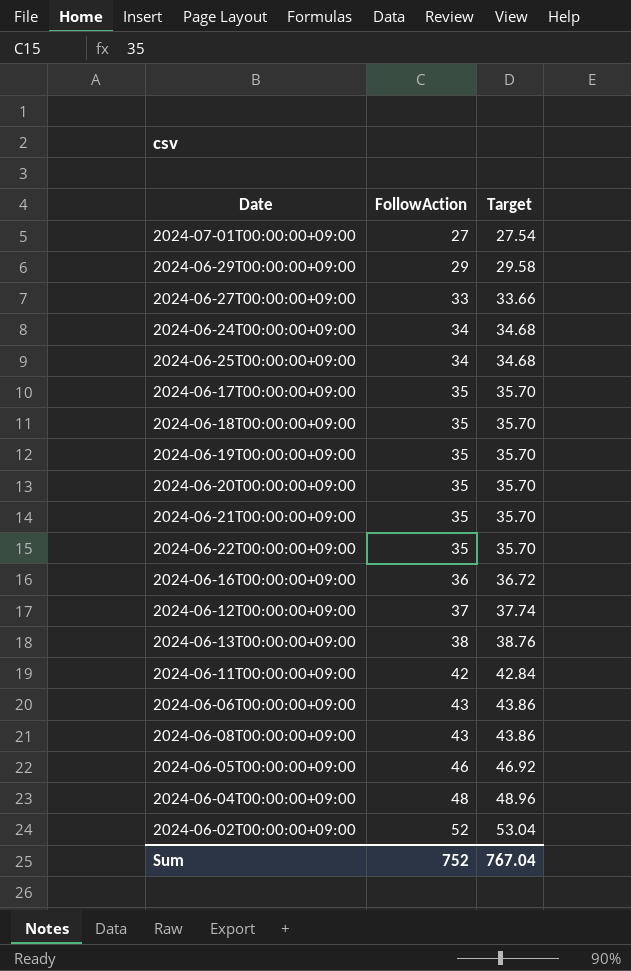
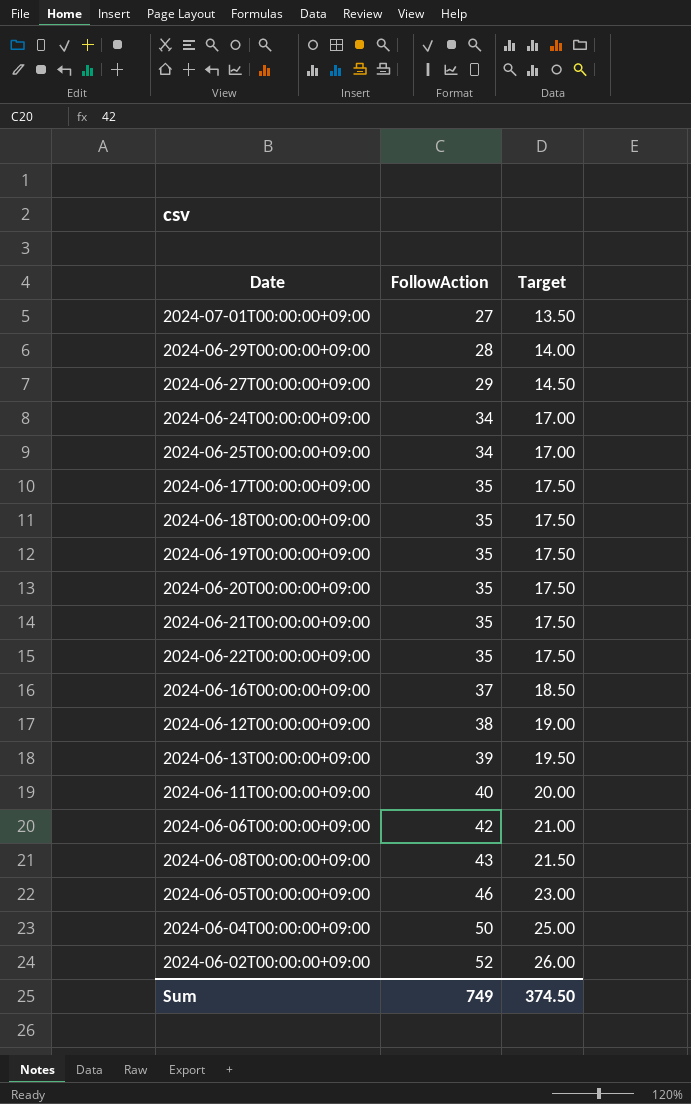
column Target | formula: [FollowAction] * 1.02 -> [FollowAction] * 0.5
2024-06-29T00:00:00+09:00 | FollowAction: 29 -> 28
2024-06-27T00:00:00+09:00 | FollowAction: 33 -> 29
2024-06-16T00:00:00+09:00 | FollowAction: 36 -> 37
2024-06-12T00:00:00+09:00 | FollowAction: 37 -> 38
2024-06-13T00:00:00+09:00 | FollowAction: 38 -> 39
2024-06-11T00:00:00+09:00 | FollowAction: 42 -> 40
2024-06-06T00:00:00+09:00 | FollowAction: 43 -> 42
2024-06-04T00:00:00+09:00 | FollowAction: 48 -> 50
Sum | FollowAction: 752 -> 749
Sum | Target: 767.04 -> 374.50

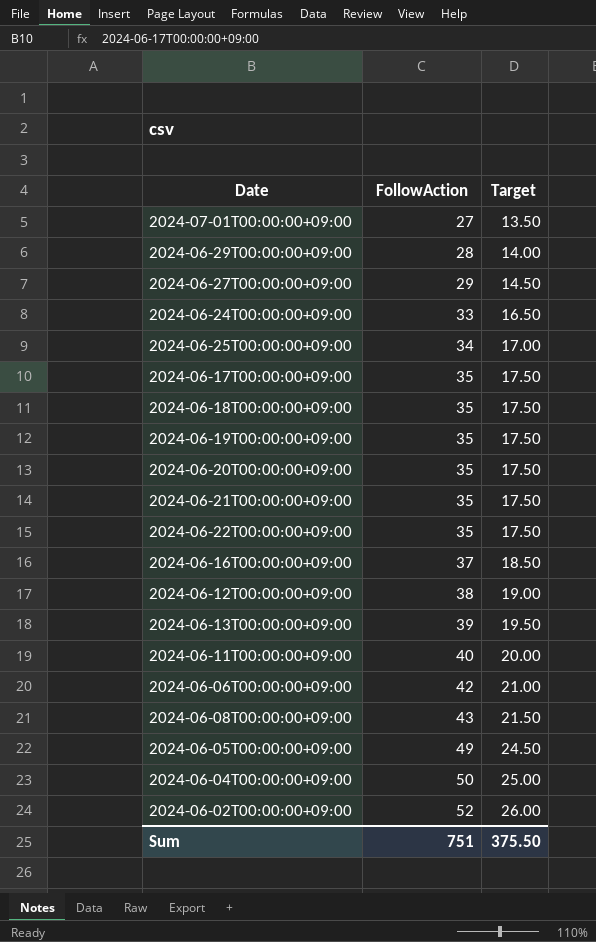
2024-06-24T00:00:00+09:00 | FollowAction: 34 -> 33
2024-06-24T00:00:00+09:00 | Target: 17.00 -> 16.50
2024-06-05T00:00:00+09:00 | FollowAction: 46 -> 49
2024-06-05T00:00:00+09:00 | Target: 23.00 -> 24.50
Sum | FollowAction: 749 -> 751
Sum | Target: 374.50 -> 375.50

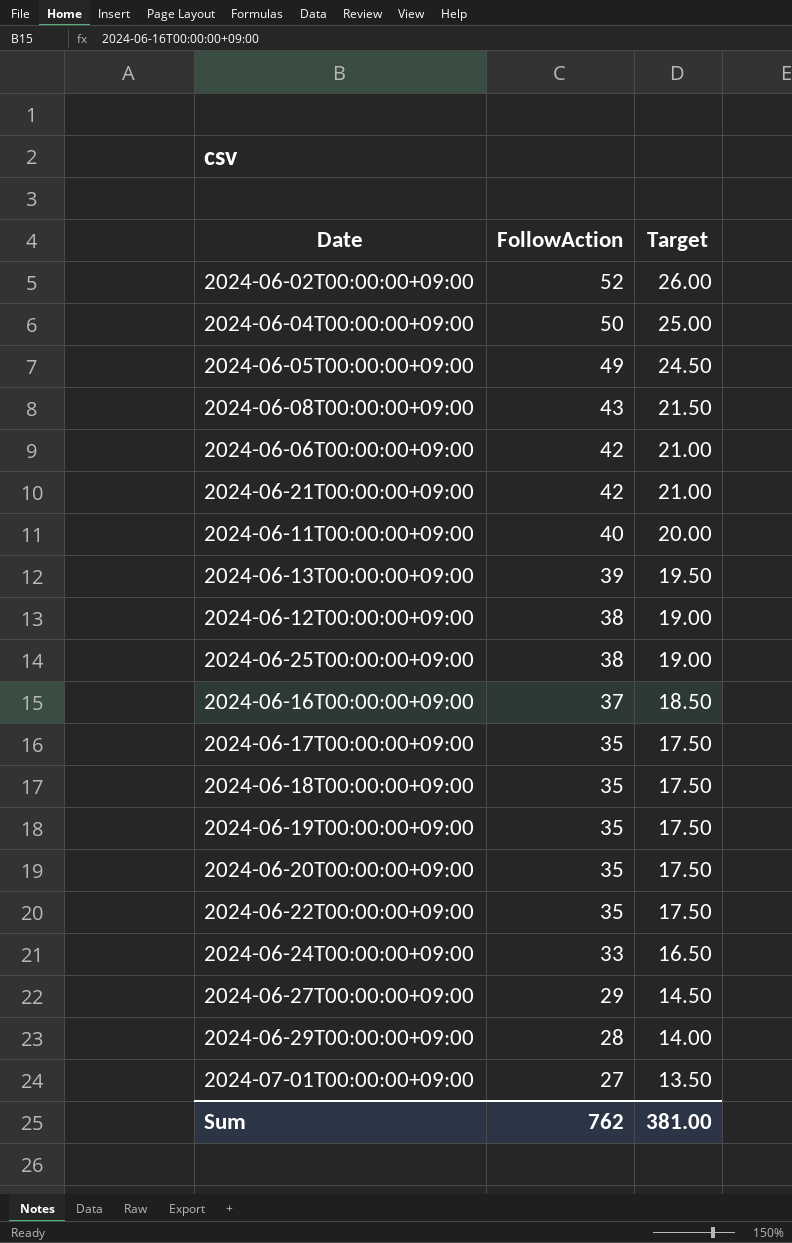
row order: FollowAction ascending -> FollowAction descending
2024-06-21T00:00:00+09:00 | FollowAction: 35 -> 42
2024-06-21T00:00:00+09:00 | Target: 17.50 -> 21.00
2024-06-25T00:00:00+09:00 | FollowAction: 34 -> 38
2024-06-25T00:00:00+09:00 | Target: 17.00 -> 19.00
Sum | FollowAction: 751 -> 762
Sum | Target: 375.50 -> 381.00

